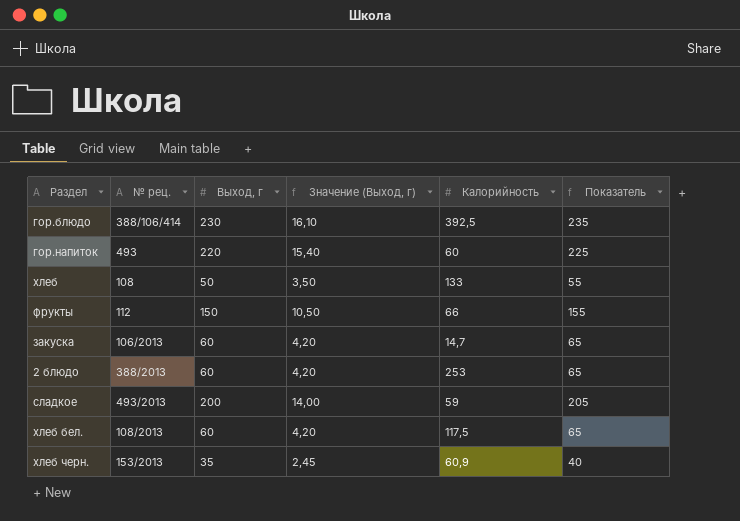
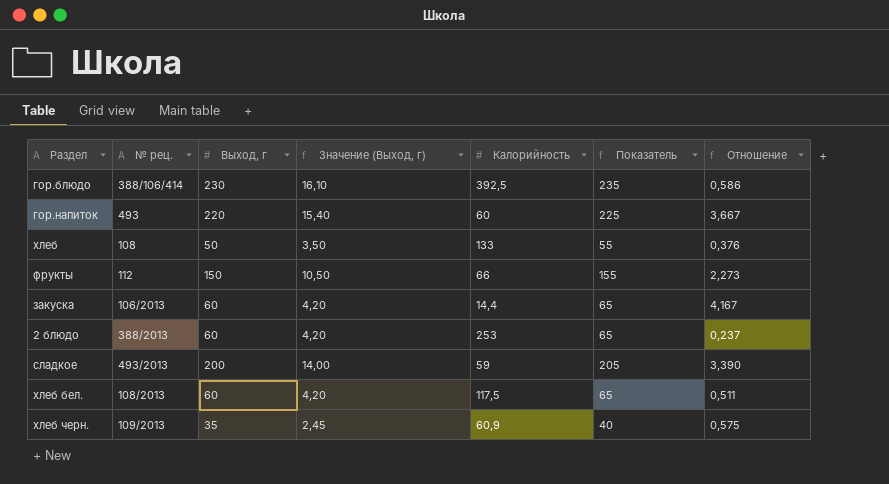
column Отношение | formula: none -> [Выход, г] / [Калорийность]
закуска | Калорийность: 14,7 -> 14,4
хлеб черн. | № рец.: 153/2013 -> 109/2013

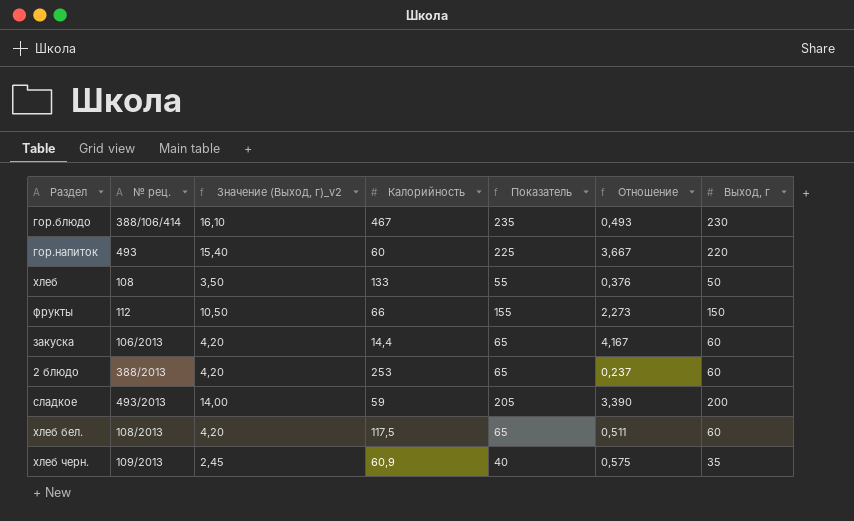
column name: Значение (Выход, г) -> Значение (Выход, г)_v2
column Выход, г | position: 3 -> 7
гор.блюдо | Калорийность: 392,5 -> 467
гор.блюдо | Отношение: 0,586 -> 0,493

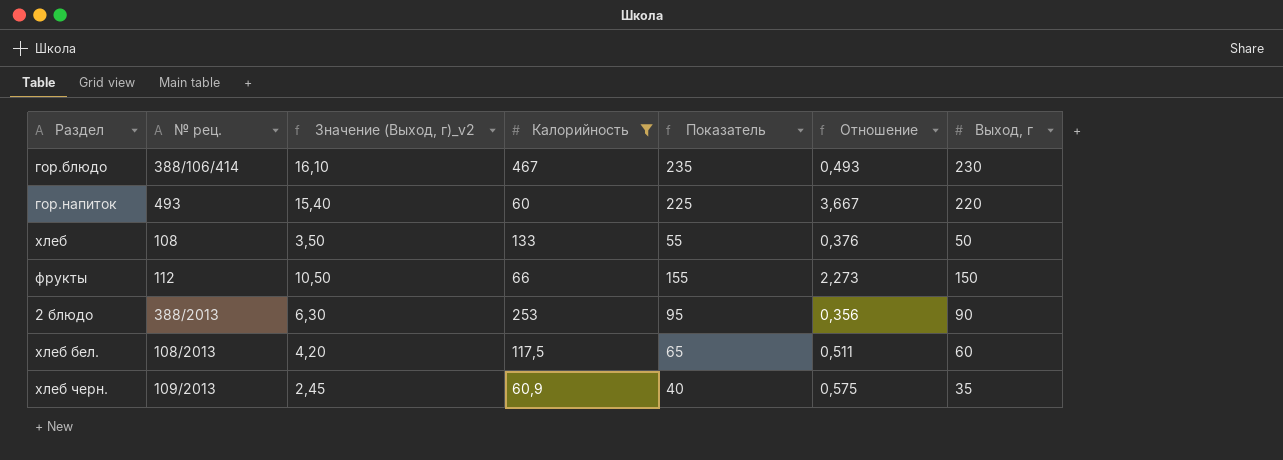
filter: none -> Калорийность >= 60
2 блюдо | Значение (Выход, г)_v2: 4,20 -> 6,30
2 блюдо | Показатель: 65 -> 95
2 блюдо | Отношение: 0,237 -> 0,356
2 блюдо | Выход, г: 60 -> 90

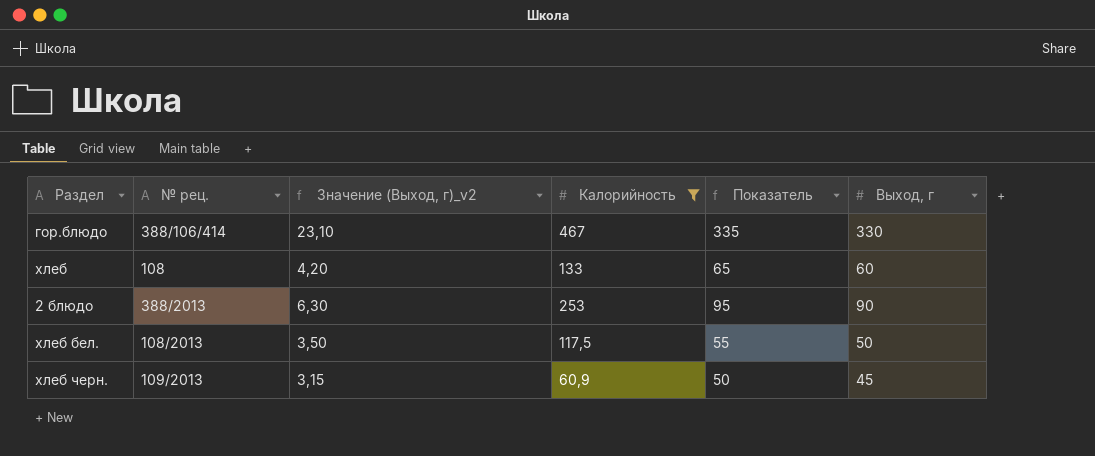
column Отношение | formula: [Выход, г] / [Калорийность] -> none
row гор.напиток: 493 | 15,40 | 60 | 225 | 3,667 | 220 -> none
row фрукты: 112 | 10,50 | 66 | 155 | 2,273 | 150 -> none
гор.блюдо | Значение (Выход, г)_v2: 16,10 -> 23,10
гор.блюдо | Показатель: 235 -> 335
гор.блюдо | Выход, г: 230 -> 330
хлеб | Значение (Выход, г)_v2: 3,50 -> 4,20
хлеб | Показатель: 55 -> 65
хлеб | Выход, г: 50 -> 60
хлеб бел. | Значение (Выход, г)_v2: 4,20 -> 3,50
хлеб бел. | Показатель: 65 -> 55
хлеб бел. | Выход, г: 60 -> 50
хлеб черн. | Значение (Выход, г)_v2: 2,45 -> 3,15
хлеб черн. | Показатель: 40 -> 50
хлеб черн. | Выход, г: 35 -> 45

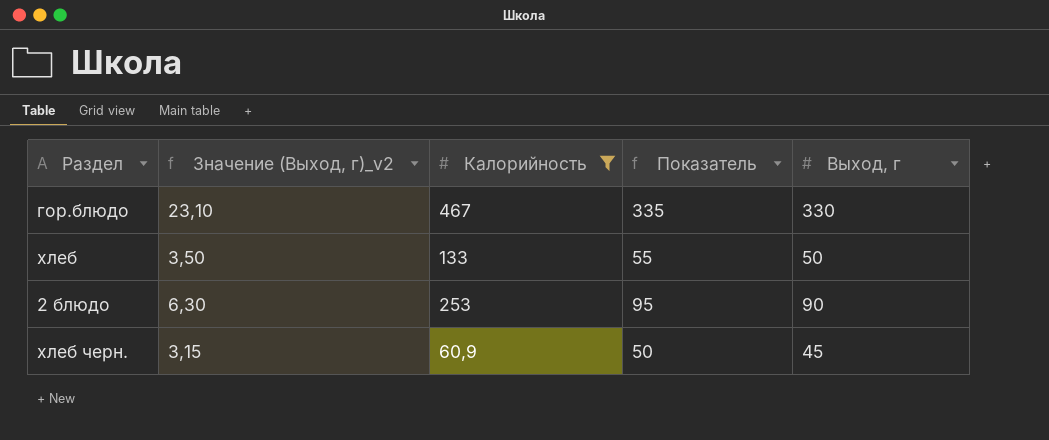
column № рец. | position: 2 -> none
row хлеб бел.: 108/2013 | 3,50 | 117,5 | 55 | 50 -> none
хлеб | Значение (Выход, г)_v2: 4,20 -> 3,50
хлеб | Показатель: 65 -> 55
хлеб | Выход, г: 60 -> 50

